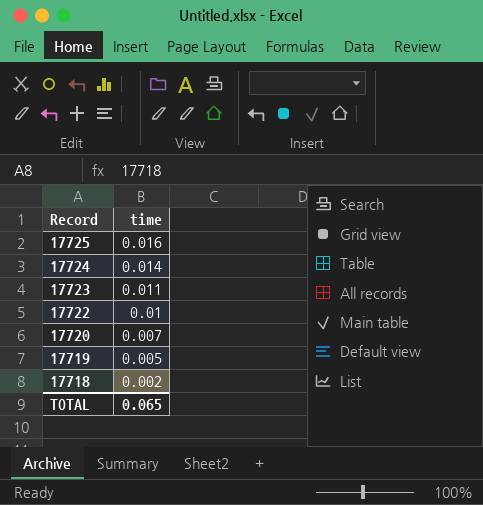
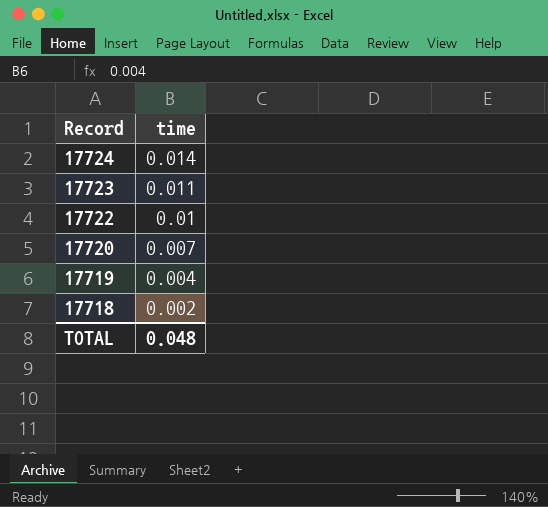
row 17725: 0.016 -> none
17719 | time: 0.005 -> 0.004
TOTAL | time: 0.065 -> 0.048

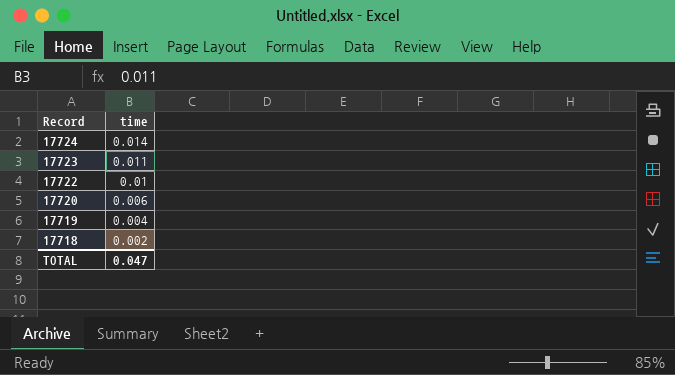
17720 | time: 0.007 -> 0.006
TOTAL | time: 0.048 -> 0.047

